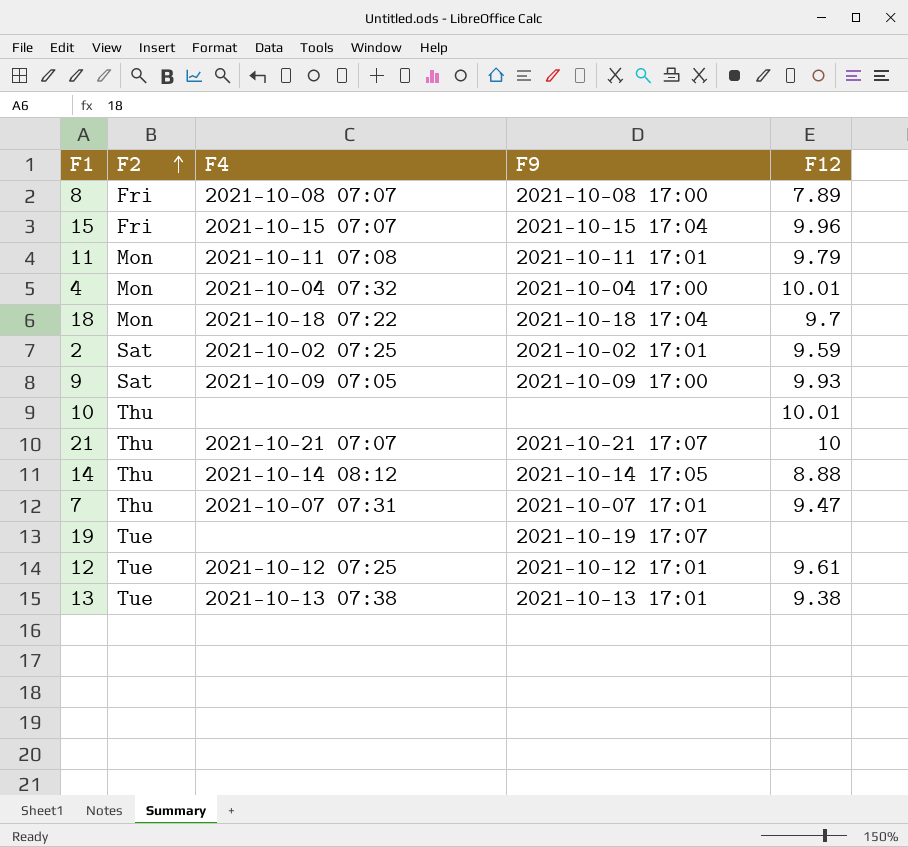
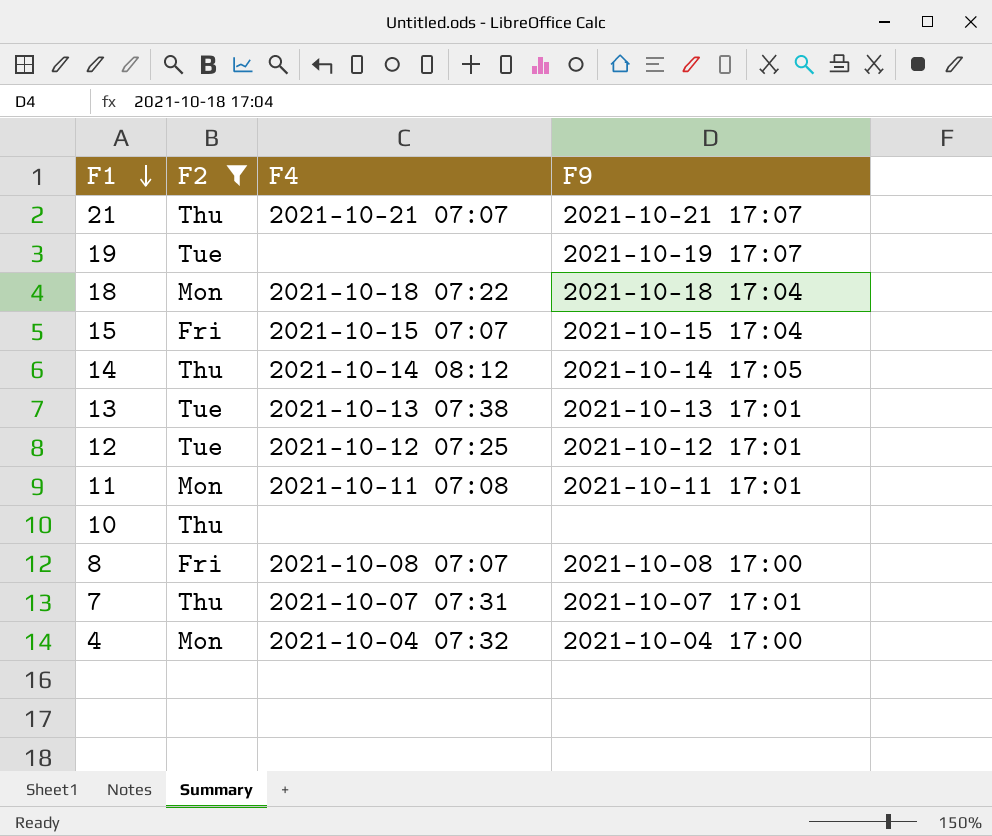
filter: none -> F2 != Sat
row order: F2 ascending -> F1 descending
column F12 | position: 5 -> none

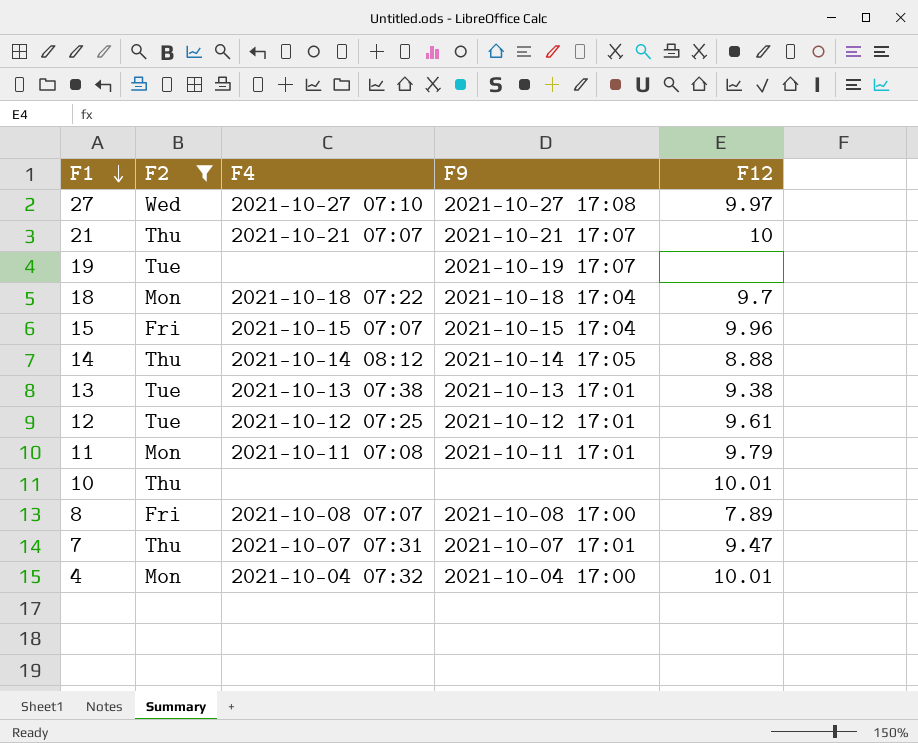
column F12 | position: none -> 5
row 27: none -> Wed | 2021-10-27 07:10 | 2021-10-27 17:08 | 9.97

